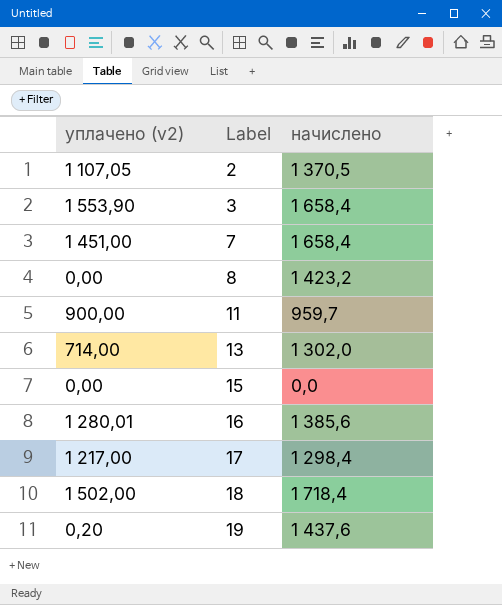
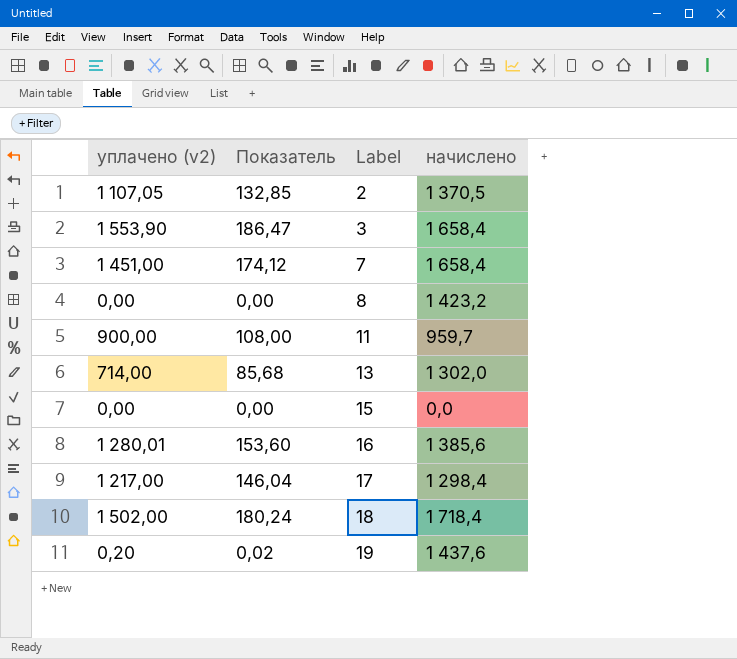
column Показатель | formula: none -> [уплачено (v2)] * 0,12

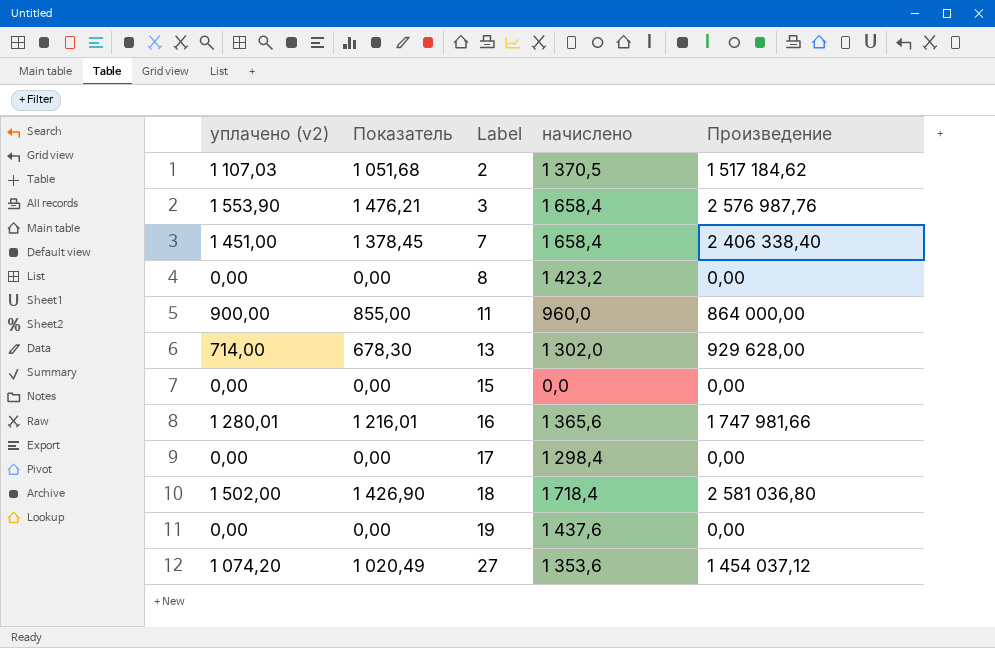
column Показатель | formula: [уплачено (v2)] * 0,12 -> [уплачено (v2)] * 0,95
column Произведение | formula: none -> [уплачено (v2)] * [начислено]
2 | уплачено (v2): 1 107,05 -> 1 107,03
11 | начислено: 959,7 -> 960,0
16 | начислено: 1 385,6 -> 1 365,6
17 | уплачено (v2): 1 217,00 -> 0,00
19 | уплачено (v2): 0,20 -> 0,00
row 27: none -> 1 074,20 | 1 020,49 | 1 353,6 | 1 454 037,12

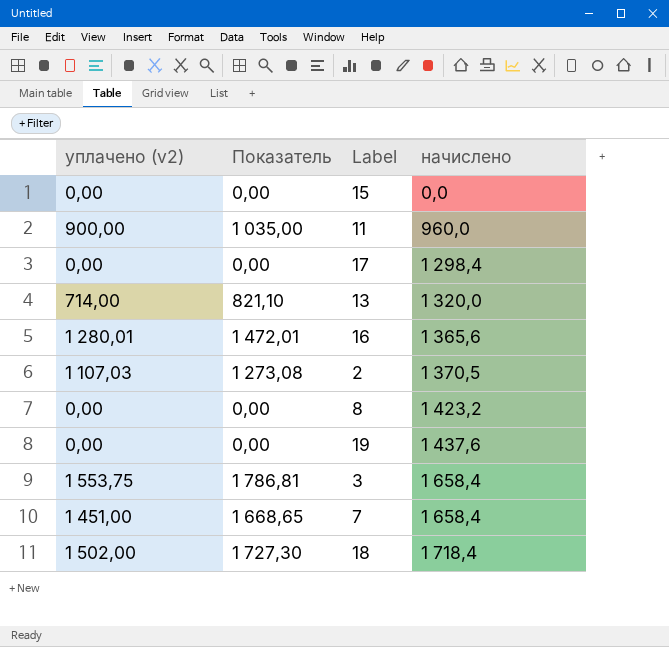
row order: Label ascending -> начислено ascending
column Произведение | formula: [уплачено (v2)] * [начислено] -> none
column Показатель | formula: [уплачено (v2)] * 0,95 -> [уплачено (v2)] * 1,15
row 27: 1 074,20 | 1 020,49 | 1 353,6 | 1 454 037,12 -> none
13 | начислено: 1 302,0 -> 1 320,0
3 | уплачено (v2): 1 553,90 -> 1 553,75

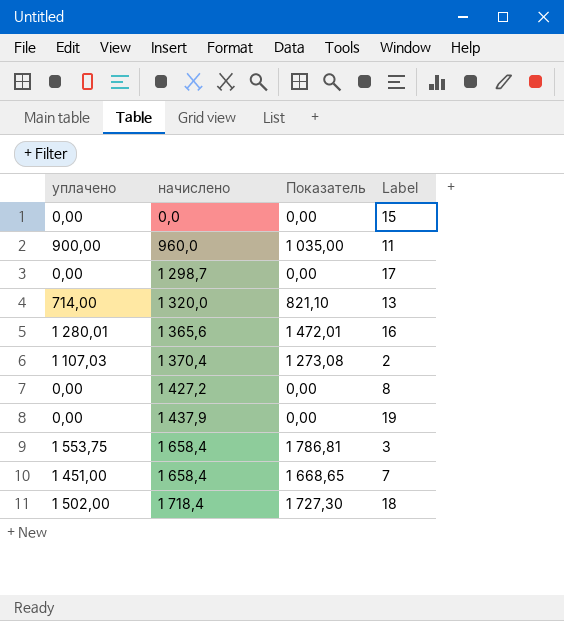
column name: уплачено (v2) -> уплачено
column начислено | position: 4 -> 2
17 | начислено: 1 298,4 -> 1 298,7
2 | начислено: 1 370,5 -> 1 370,4
8 | начислено: 1 423,2 -> 1 427,2
19 | начислено: 1 437,6 -> 1 437,9

